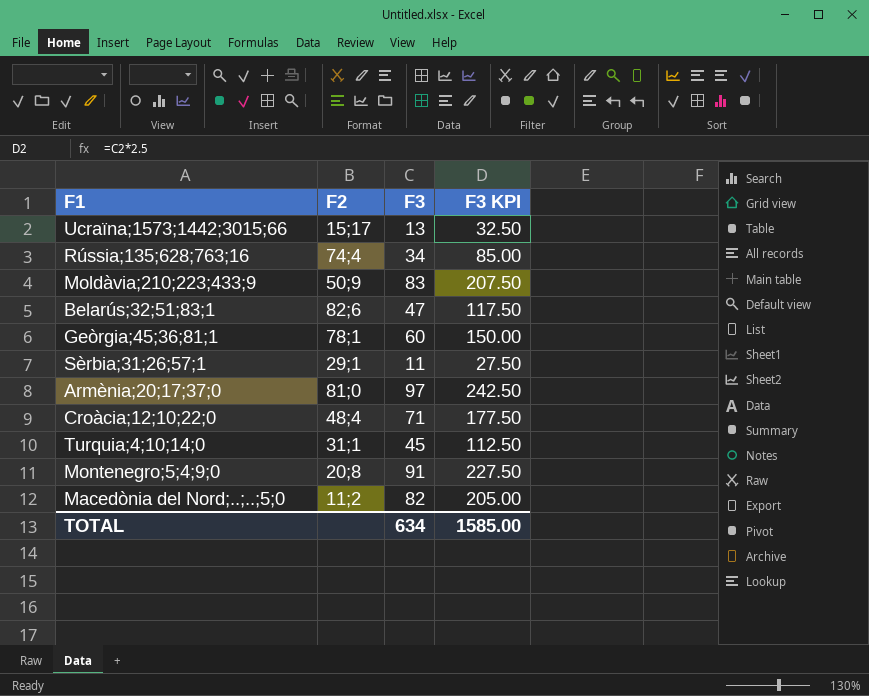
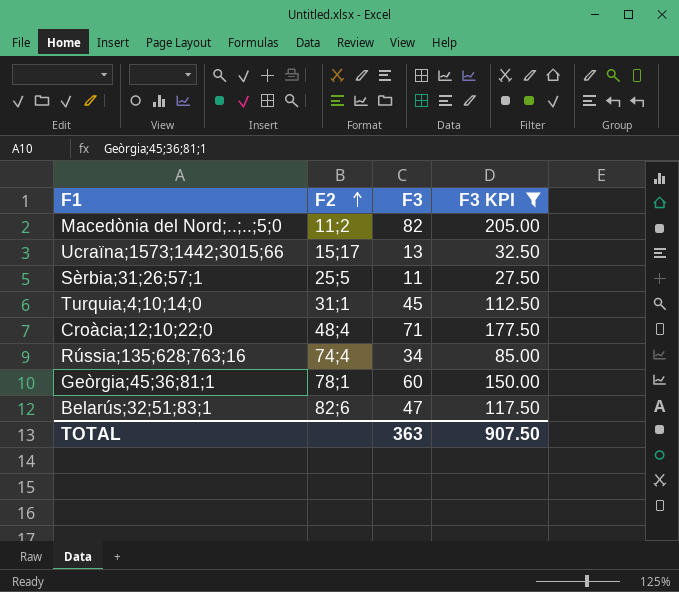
filter: none -> F3 KPI <= 205.00
row order: none -> F2 ascending
Sèrbia;31;26;57;1 | F2: 29;1 -> 25;5
TOTAL | F3: 634 -> 363
TOTAL | F3 KPI: 1585.00 -> 907.50

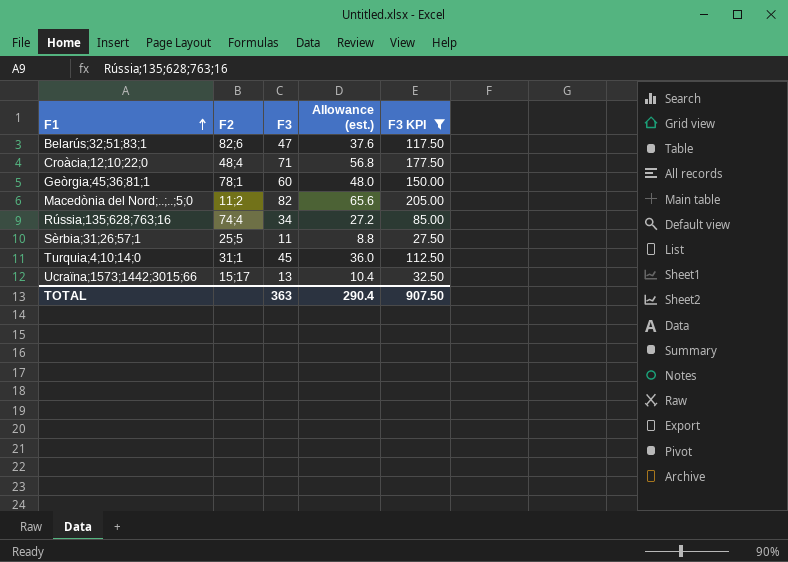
row order: F2 ascending -> F1 ascending
column Allowance (est.) | formula: none -> [F3] * 0.8

